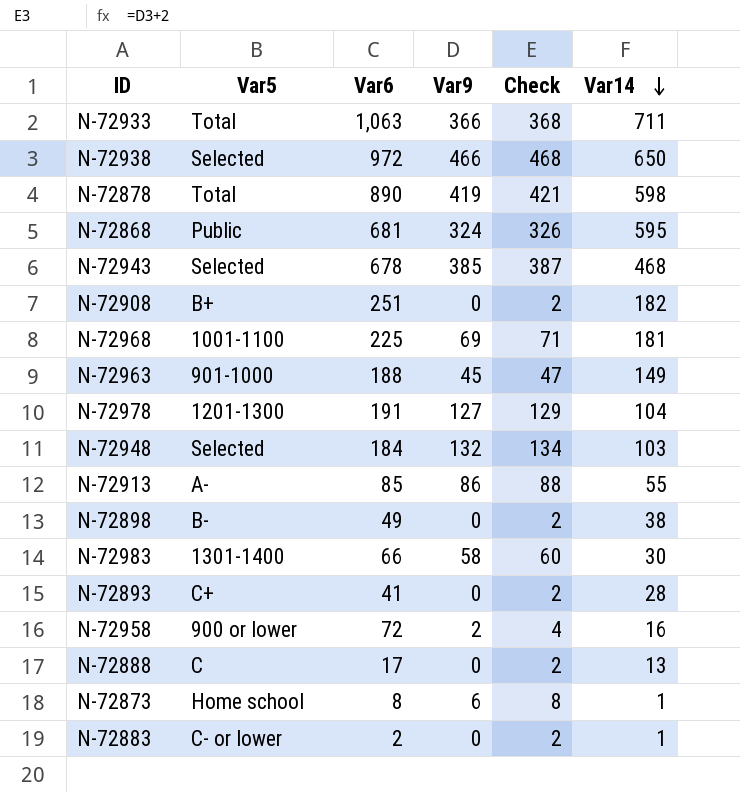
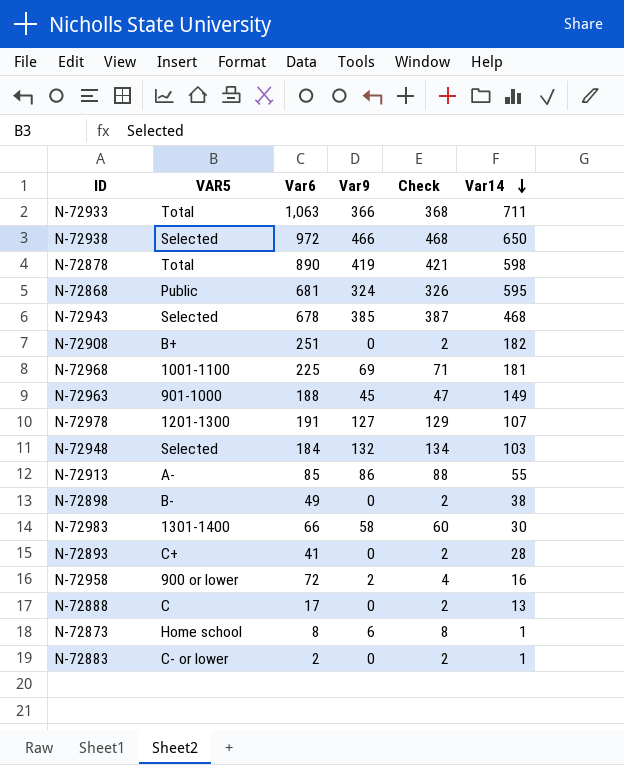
column name: Var5 -> VAR5
N-72978 | Var14: 104 -> 107

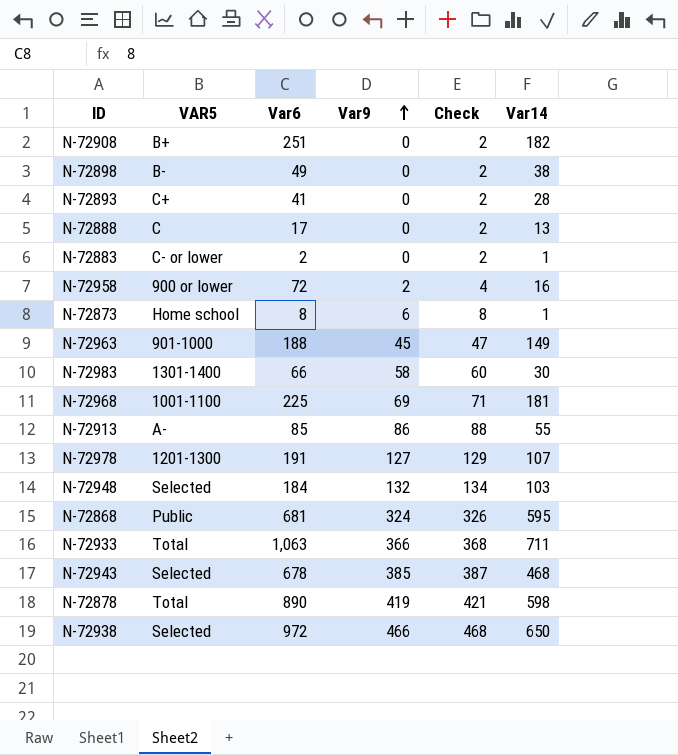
row order: Var14 descending -> Var9 ascending

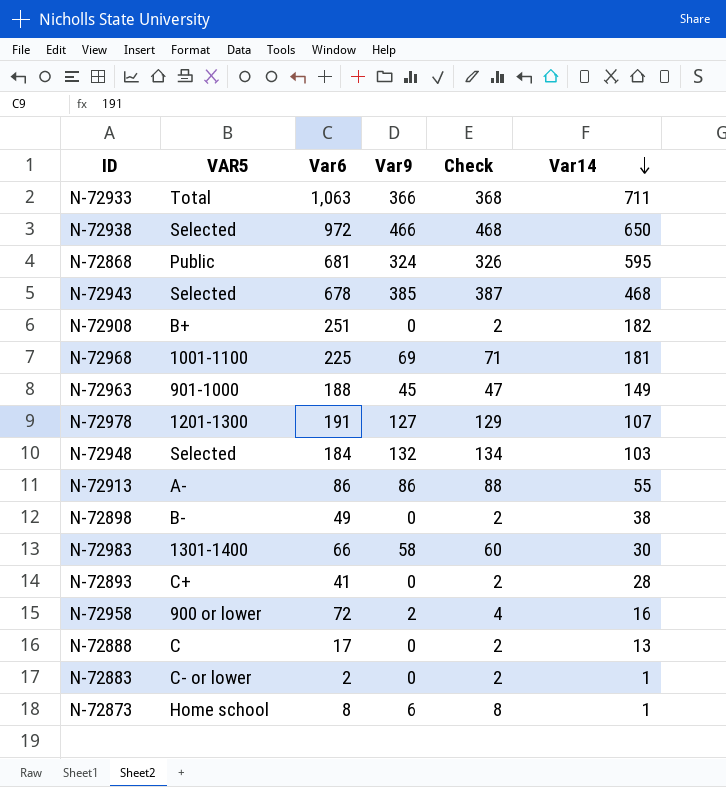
row order: Var9 ascending -> Var14 descending
row N-72878: Total | 890 | 419 | 421 | 598 -> none
N-72913 | Var6: 85 -> 86

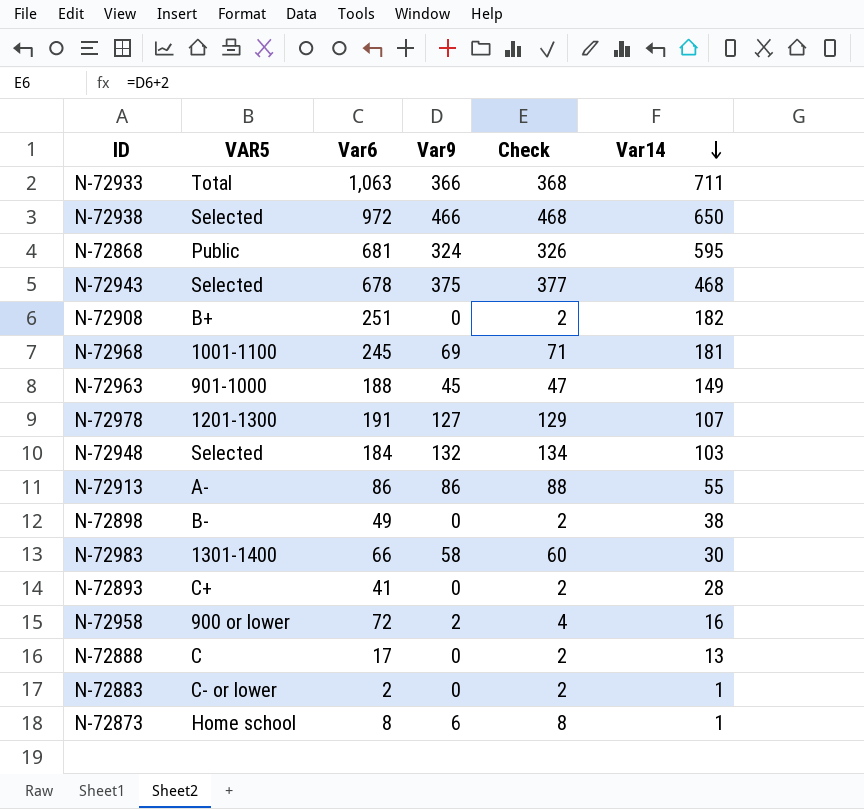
N-72943 | Var9: 385 -> 375
N-72943 | Check: 387 -> 377
N-72968 | Var6: 225 -> 245

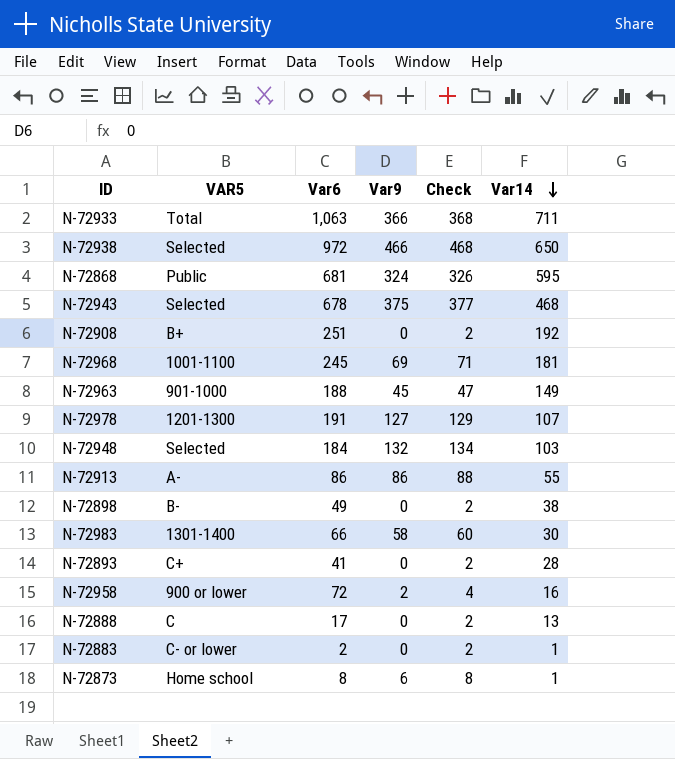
N-72908 | Var14: 182 -> 192

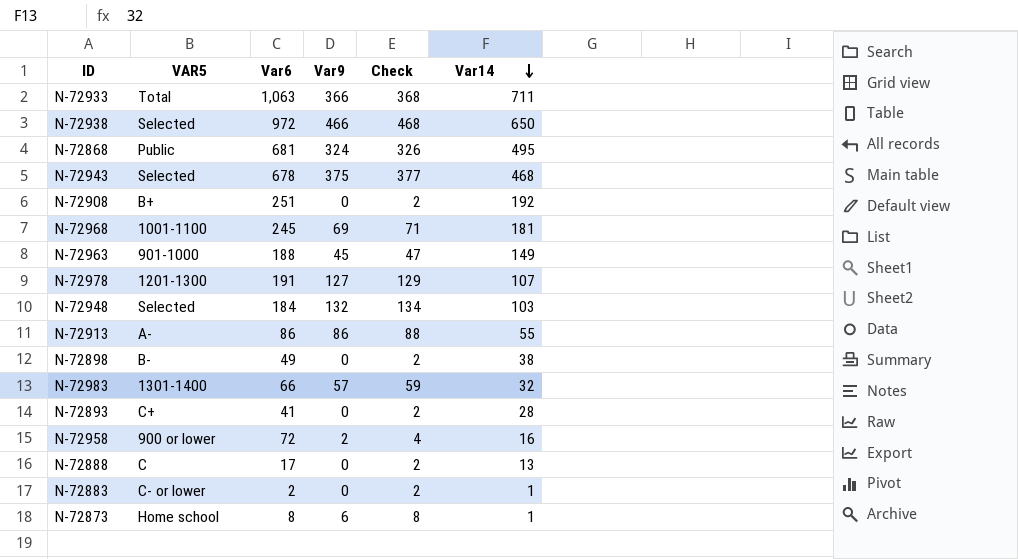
N-72868 | Var14: 595 -> 495
N-72983 | Var9: 58 -> 57
N-72983 | Check: 60 -> 59
N-72983 | Var14: 30 -> 32

